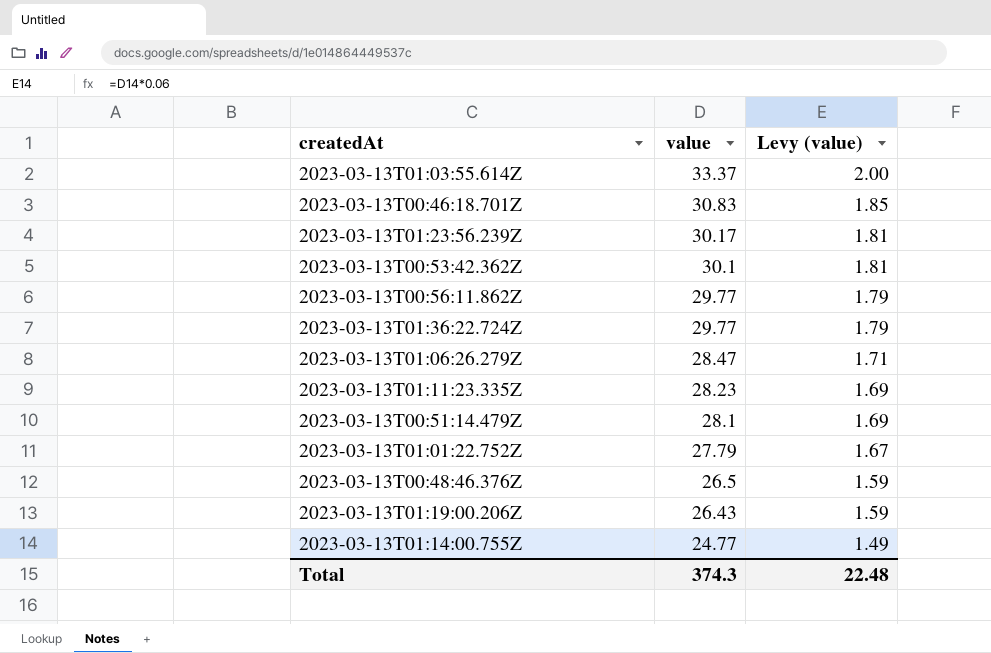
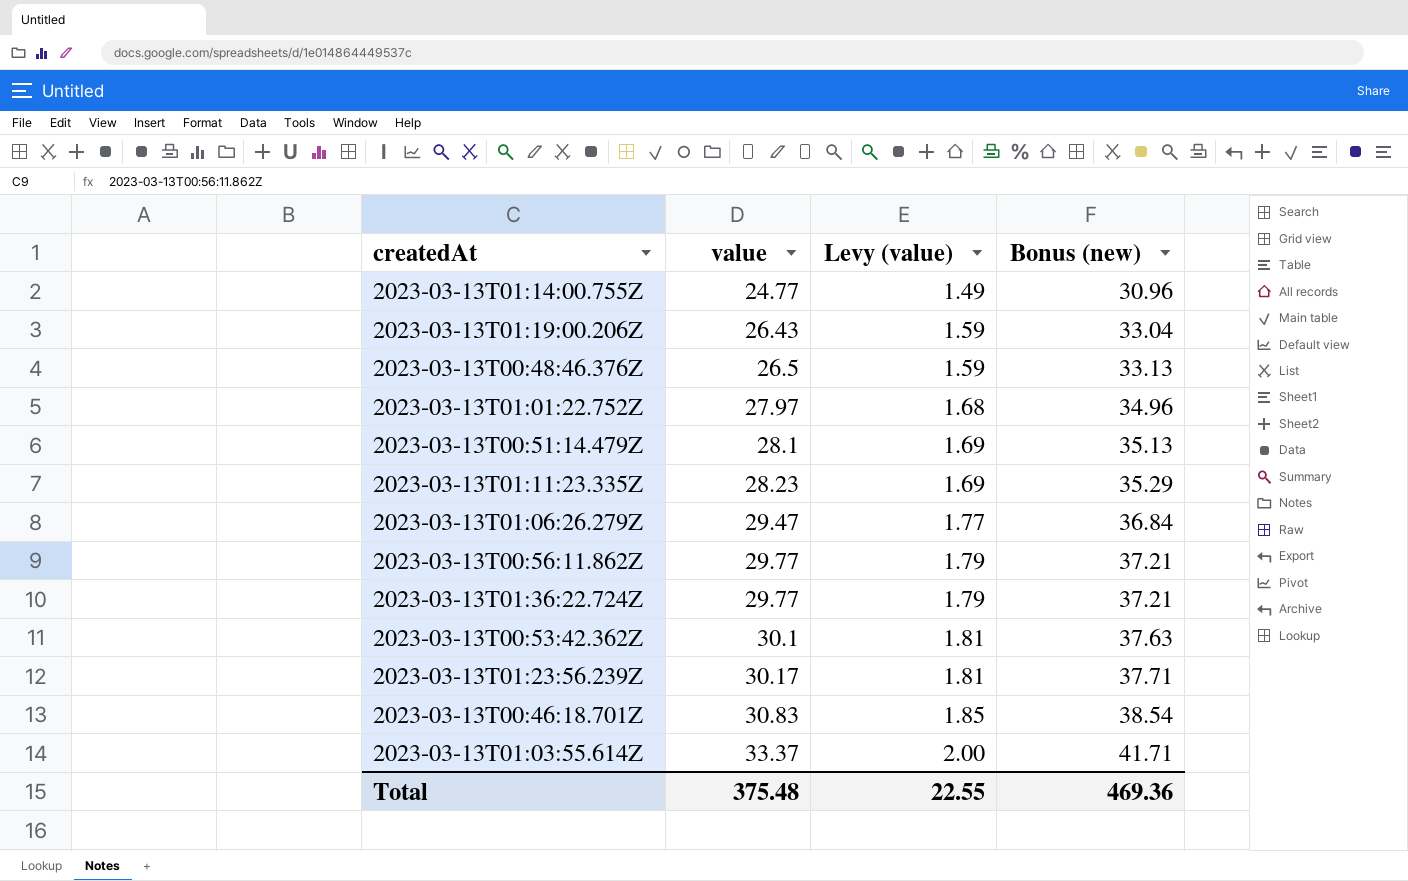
row order: value descending -> value ascending
column Bonus (new) | formula: none -> [value] * 1.25
2023-03-13T01:01:22.752Z | value: 27.79 -> 27.97
2023-03-13T01:01:22.752Z | Levy (value): 1.67 -> 1.68
2023-03-13T01:06:26.279Z | value: 28.47 -> 29.47
2023-03-13T01:06:26.279Z | Levy (value): 1.71 -> 1.77
Total | value: 374.3 -> 375.48
Total | Levy (value): 22.48 -> 22.55

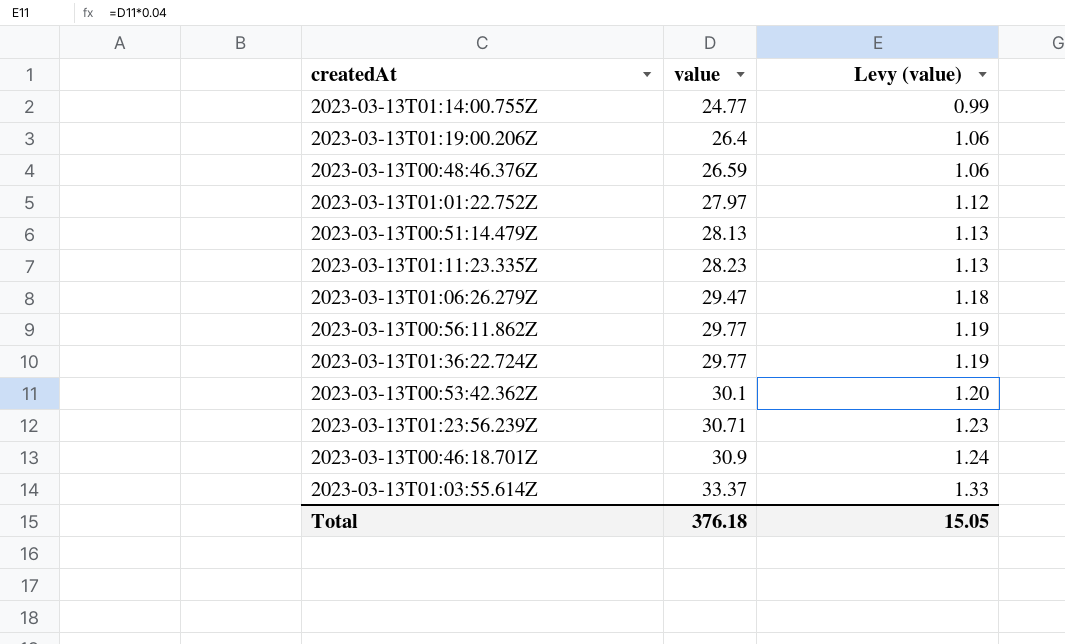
column Bonus (new) | formula: [value] * 1.25 -> none
column Levy (value) | formula: [value] * 0.06 -> [value] * 0.04
2023-03-13T01:19:00.206Z | value: 26.43 -> 26.4
2023-03-13T00:48:46.376Z | value: 26.5 -> 26.59
2023-03-13T00:51:14.479Z | value: 28.1 -> 28.13
2023-03-13T01:23:56.239Z | value: 30.17 -> 30.71
2023-03-13T00:46:18.701Z | value: 30.83 -> 30.9
Total | value: 375.48 -> 376.18
Total | Levy (value): 22.55 -> 15.05

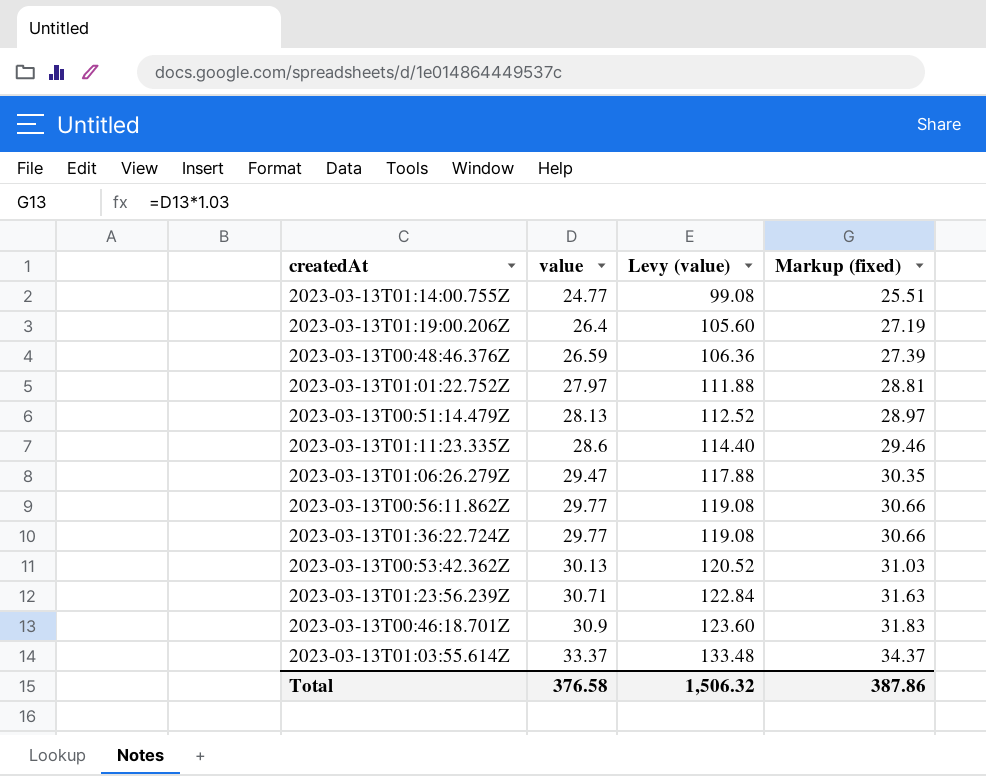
column Levy (value) | formula: [value] * 0.04 -> [value] * 4
column Markup (fixed) | formula: none -> [value] * 1.03
2023-03-13T01:11:23.335Z | value: 28.23 -> 28.6
2023-03-13T00:53:42.362Z | value: 30.1 -> 30.13
Total | value: 376.18 -> 376.58
Total | Levy (value): 15.05 -> 1,506.32

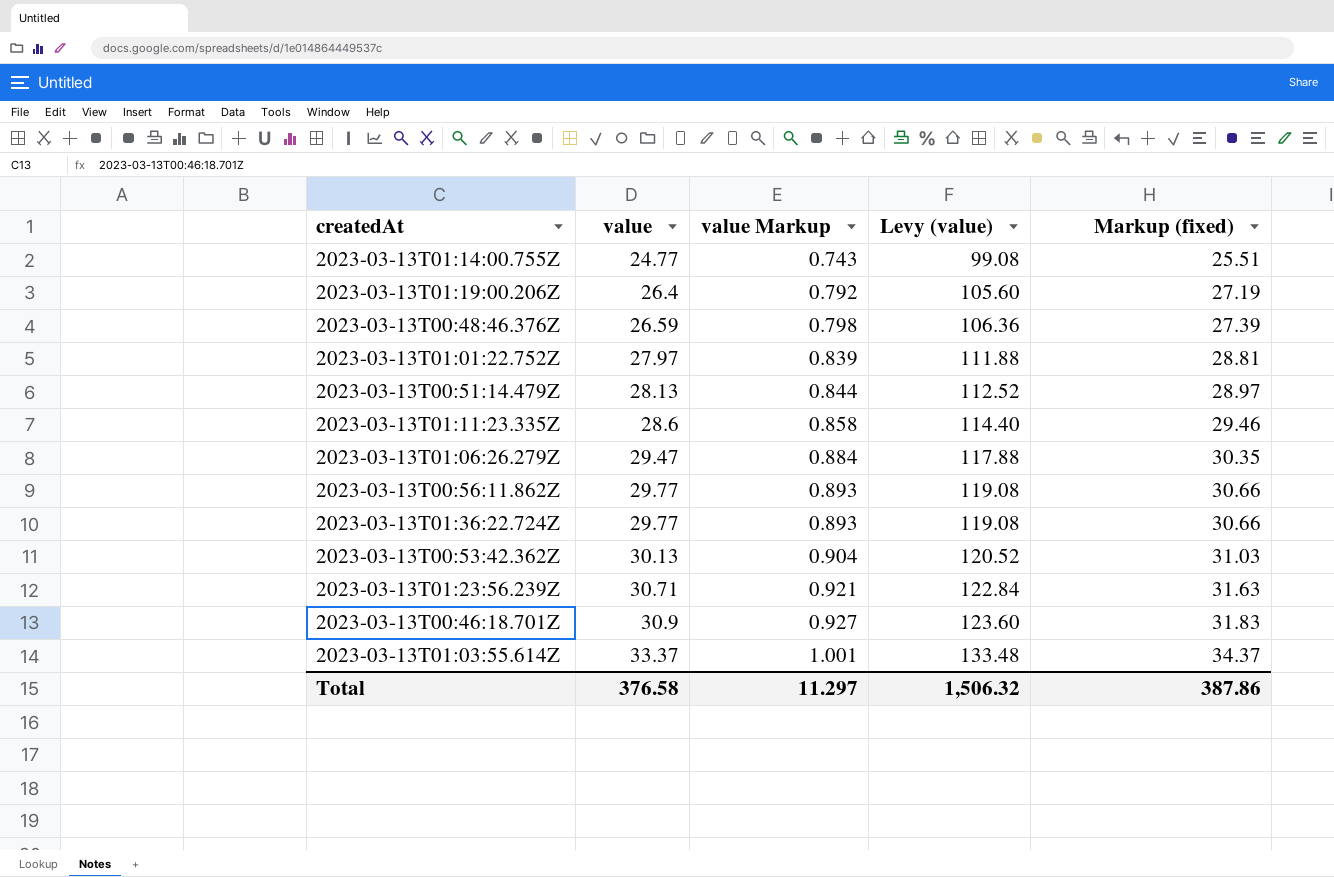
column value Markup | formula: none -> [value] * 0.03

